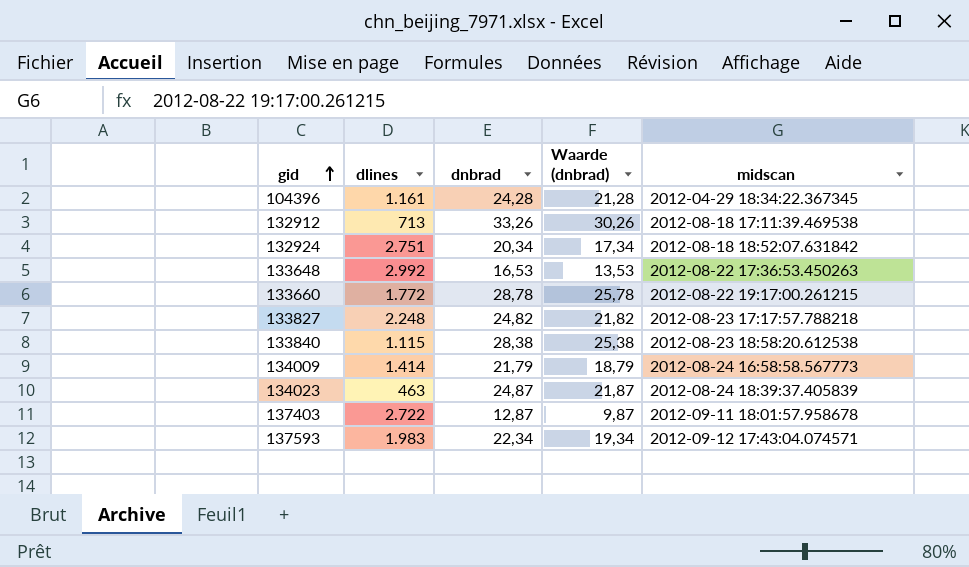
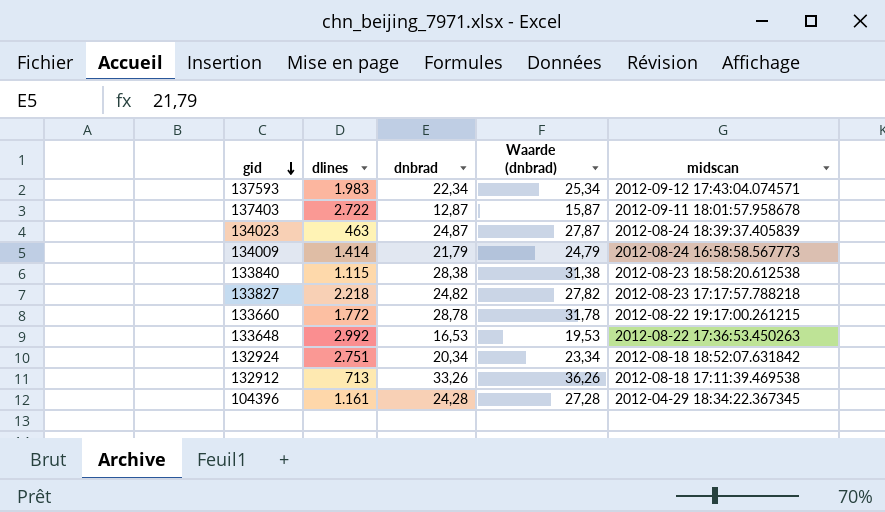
row order: gid ascending -> gid descending
column Waarde (dnbrad) | formula: [dnbrad] - 3 -> [dnbrad] + 3
133827 | dlines: 2.248 -> 2.218

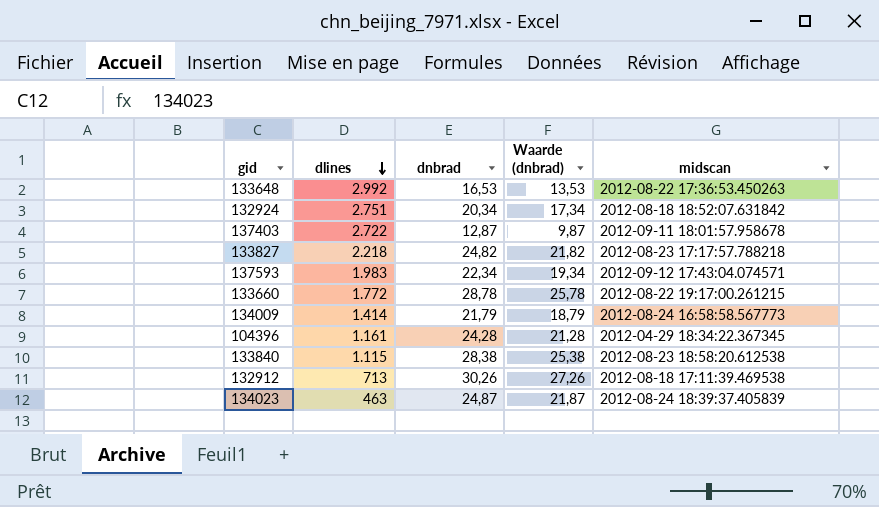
row order: gid descending -> dlines descending
column Waarde (dnbrad) | formula: [dnbrad] + 3 -> [dnbrad] - 3
132912 | dnbrad: 33,26 -> 30,26

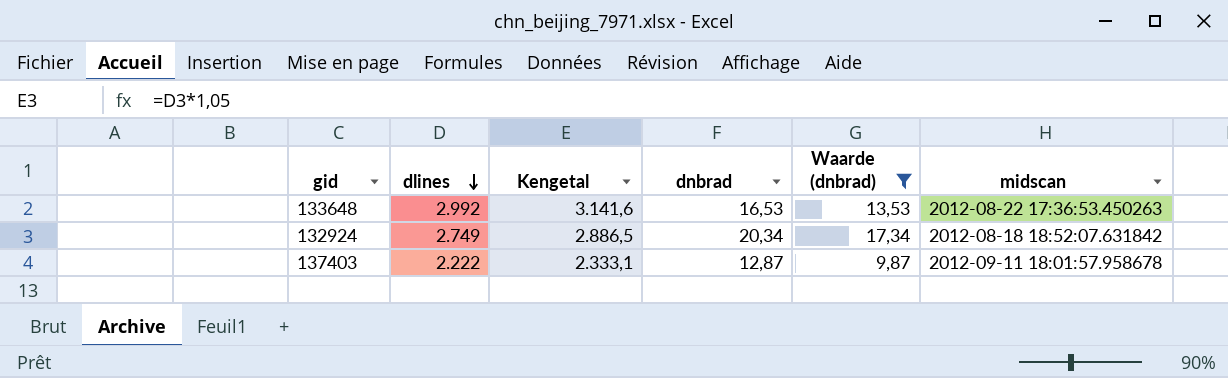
filter: none -> Waarde (dnbrad) <= 17,34
column Kengetal | formula: none -> [dlines] * 1,05
132924 | dlines: 2.751 -> 2.749
137403 | dlines: 2.722 -> 2.222

